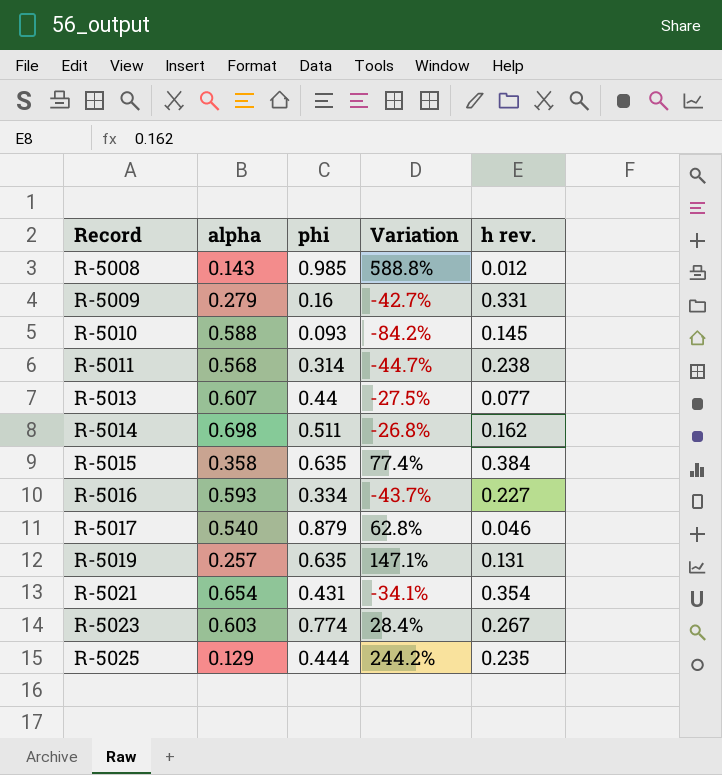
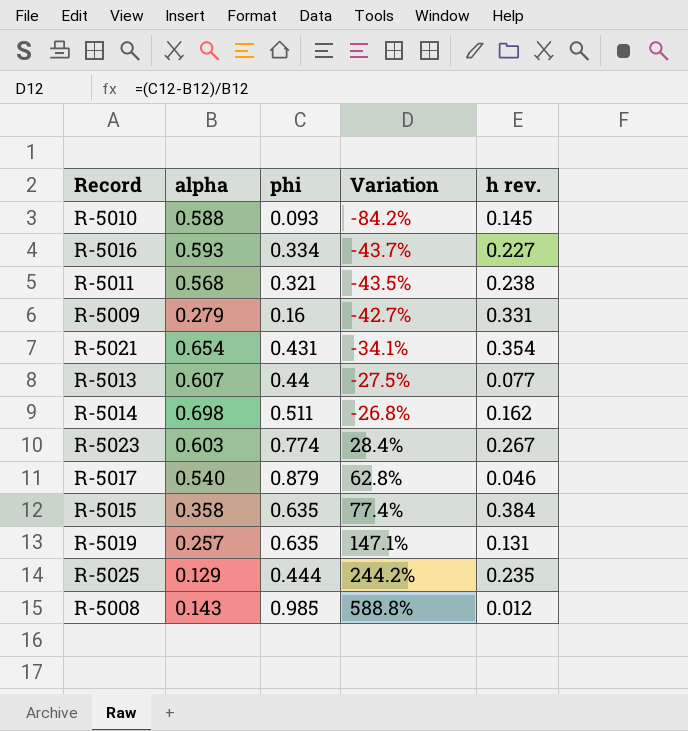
row order: Record ascending -> Variation ascending
R-5011 | phi: 0.314 -> 0.321
R-5011 | Variation: -44.7% -> -43.5%

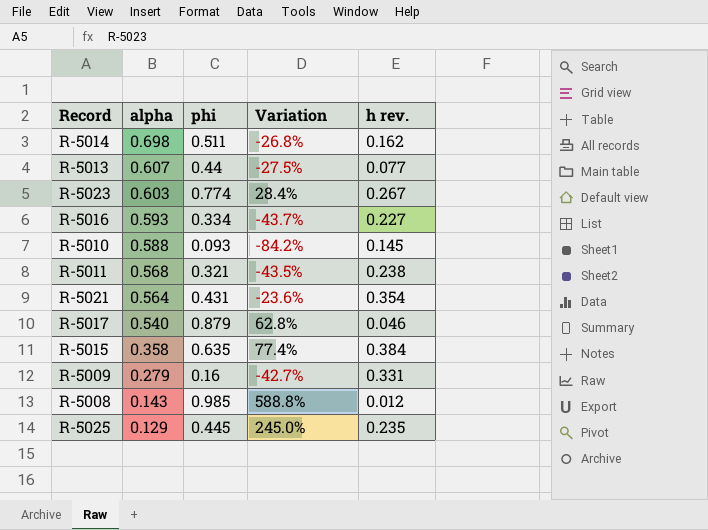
row order: Variation ascending -> alpha descending
row R-5019: 0.257 | 0.635 | 147.1% | 0.131 -> none
R-5021 | alpha: 0.654 -> 0.564
R-5021 | Variation: -34.1% -> -23.6%
R-5025 | phi: 0.444 -> 0.445
R-5025 | Variation: 244.2% -> 245.0%

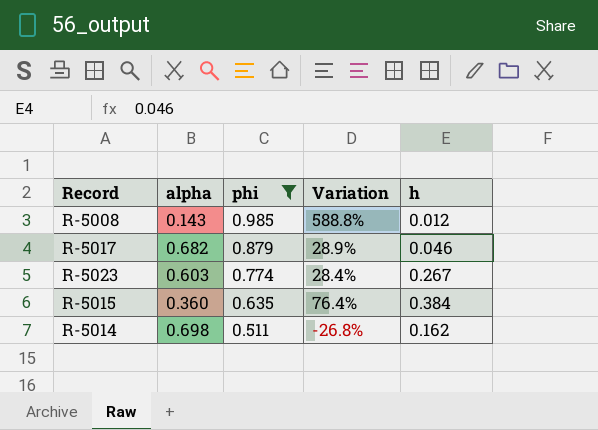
filter: none -> phi >= 0.511
row order: alpha descending -> phi descending
column name: h rev. -> h
R-5017 | alpha: 0.540 -> 0.682
R-5017 | Variation: 62.8% -> 28.9%
R-5015 | alpha: 0.358 -> 0.360
R-5015 | Variation: 77.4% -> 76.4%

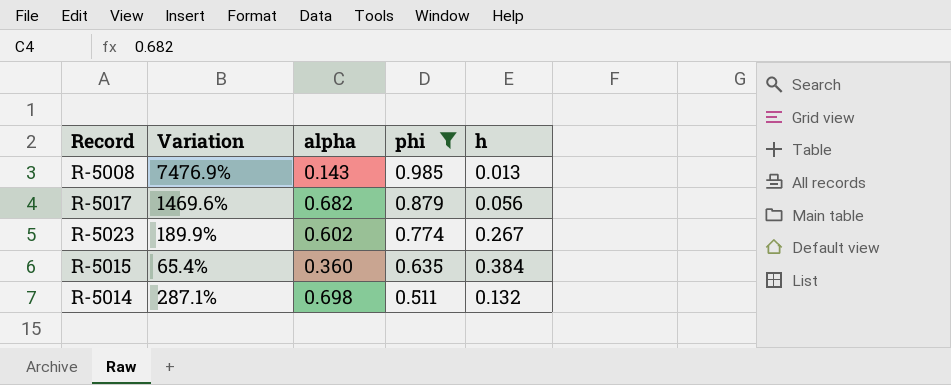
column Variation | formula: ([phi] - [alpha]) / [alpha] -> ([phi] - [h]) / [h]
column Variation | position: 4 -> 2
R-5008 | h: 0.012 -> 0.013
R-5017 | h: 0.046 -> 0.056
R-5023 | alpha: 0.603 -> 0.602
R-5014 | h: 0.162 -> 0.132

